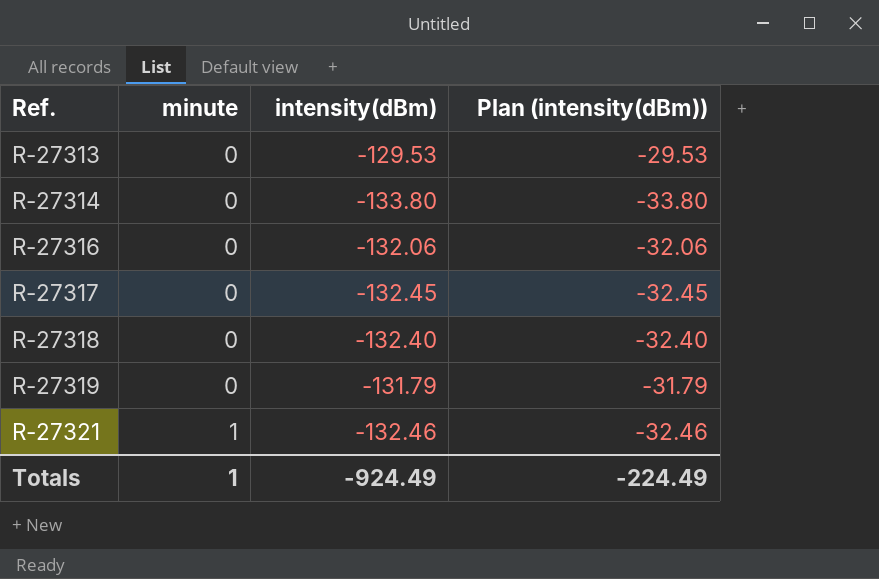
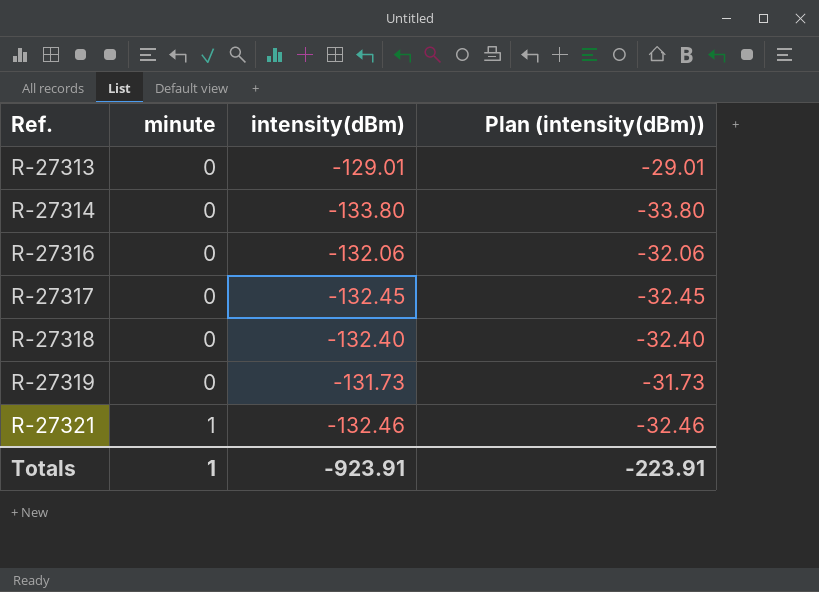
R-27313 | intensity(dBm): -129.53 -> -129.01
R-27313 | Plan (intensity(dBm)): -29.53 -> -29.01
R-27319 | intensity(dBm): -131.79 -> -131.73
R-27319 | Plan (intensity(dBm)): -31.79 -> -31.73
Totals | intensity(dBm): -924.49 -> -923.91
Totals | Plan (intensity(dBm)): -224.49 -> -223.91

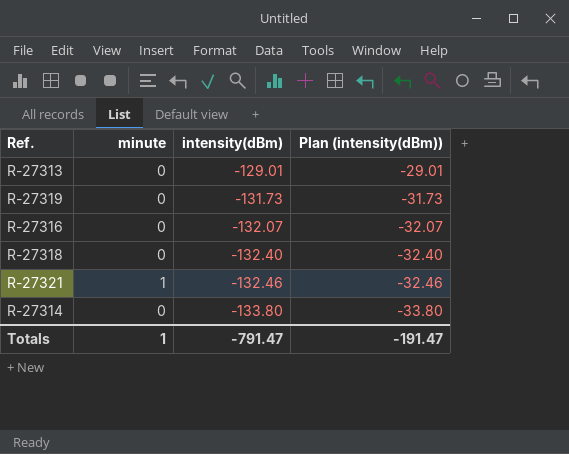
row order: Ref. ascending -> intensity(dBm) descending
row R-27317: 0 | -132.45 | -32.45 -> none
R-27316 | intensity(dBm): -132.06 -> -132.07
R-27316 | Plan (intensity(dBm)): -32.06 -> -32.07
Totals | intensity(dBm): -923.91 -> -791.47
Totals | Plan (intensity(dBm)): -223.91 -> -191.47

